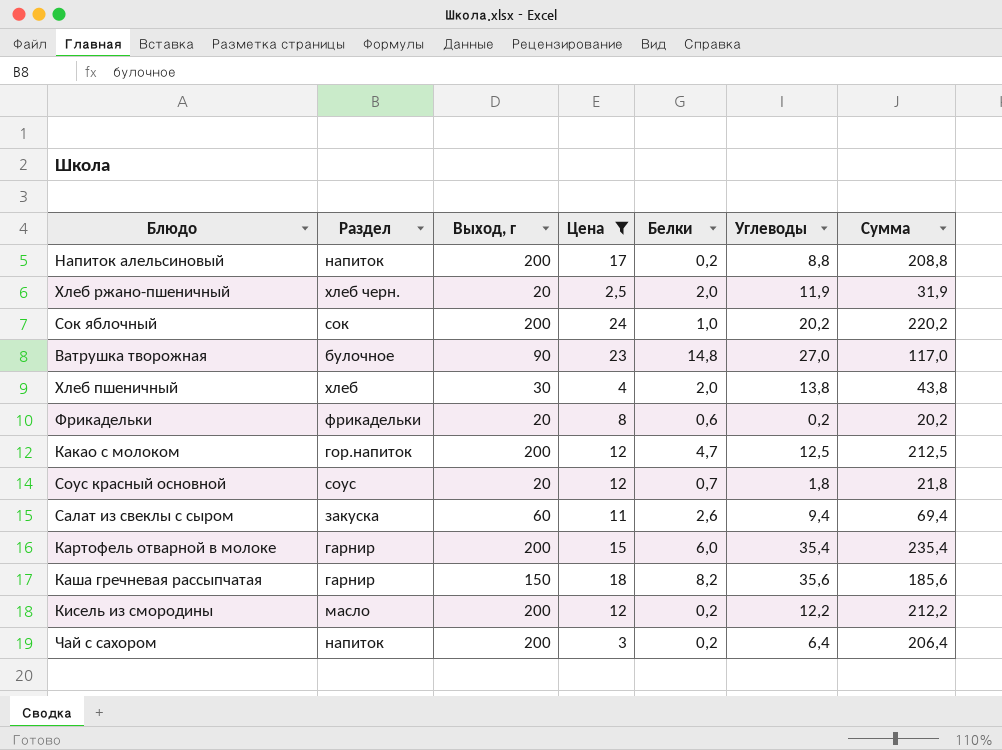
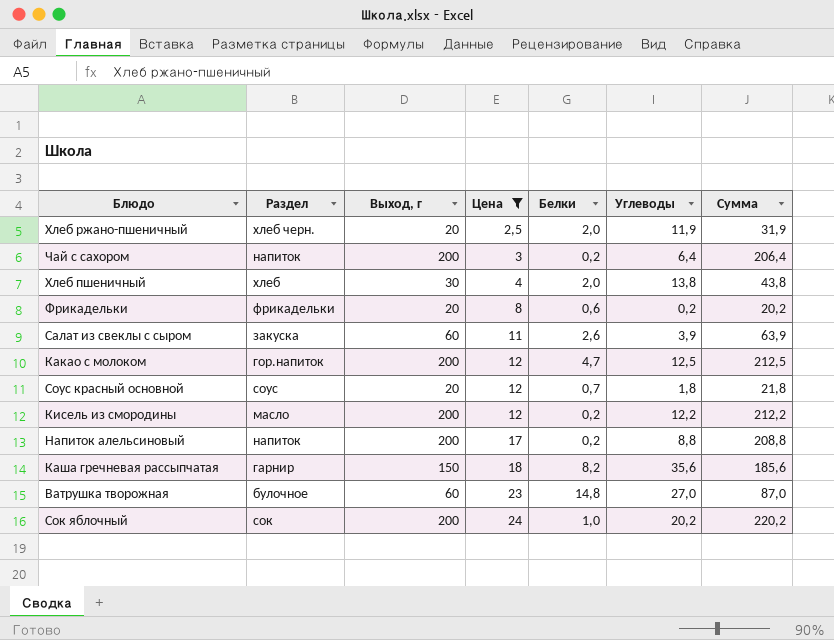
row order: none -> Цена ascending
row Картофель отварной в молоке: гарнир | 200 | 15 | 6,0 | 35,4 | 235,4 -> none
Салат из свеклы с сыром | Углеводы: 9,4 -> 3,9
Салат из свеклы с сыром | Сумма: 69,4 -> 63,9
Ватрушка творожная | Выход, г: 90 -> 60
Ватрушка творожная | Сумма: 117,0 -> 87,0

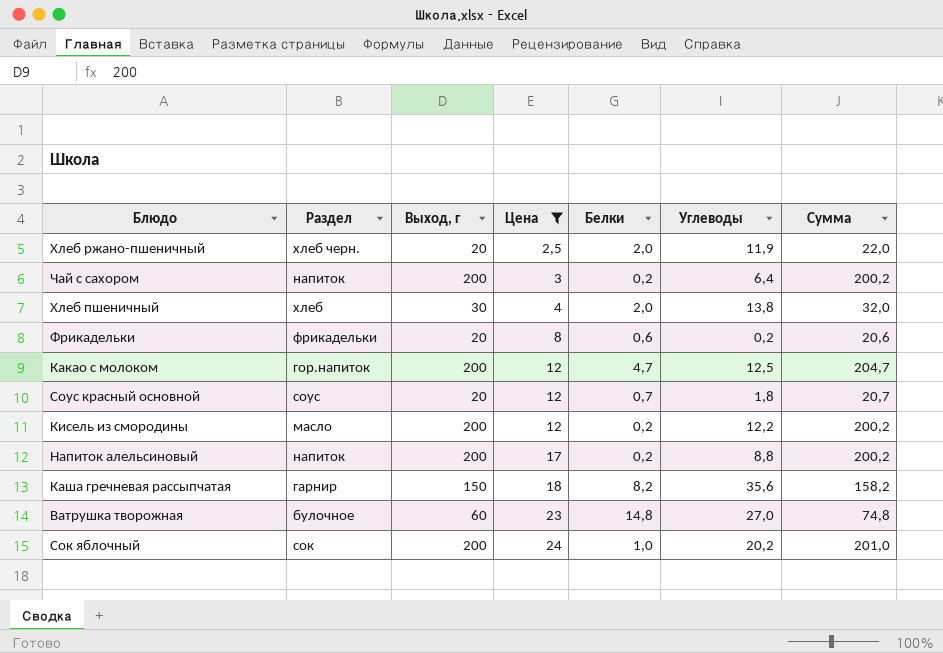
column Сумма | formula: [Выход, г] + [Углеводы] -> [Выход, г] + [Белки]
row Салат из свеклы с сыром: закуска | 60 | 11 | 2,6 | 3,9 | 63,9 -> none

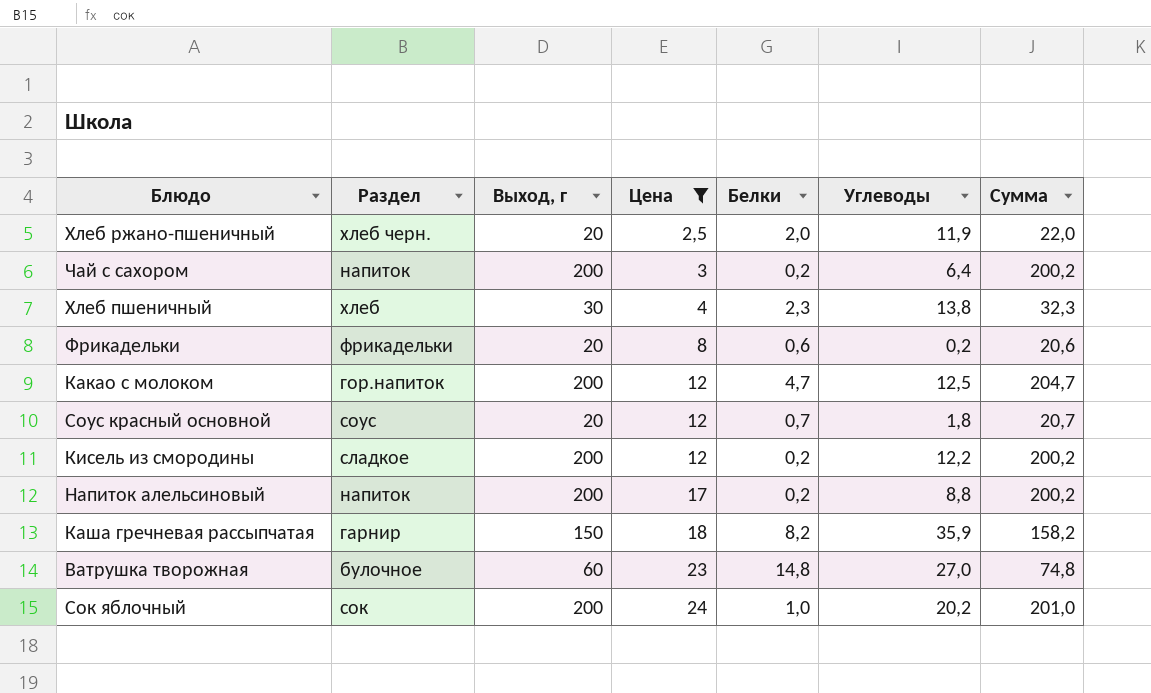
Хлеб пшеничный | Белки: 2,0 -> 2,3
Хлеб пшеничный | Сумма: 32,0 -> 32,3
Кисель из смородины | Раздел: масло -> сладкое
Каша гречневая рассыпчатая | Углеводы: 35,6 -> 35,9

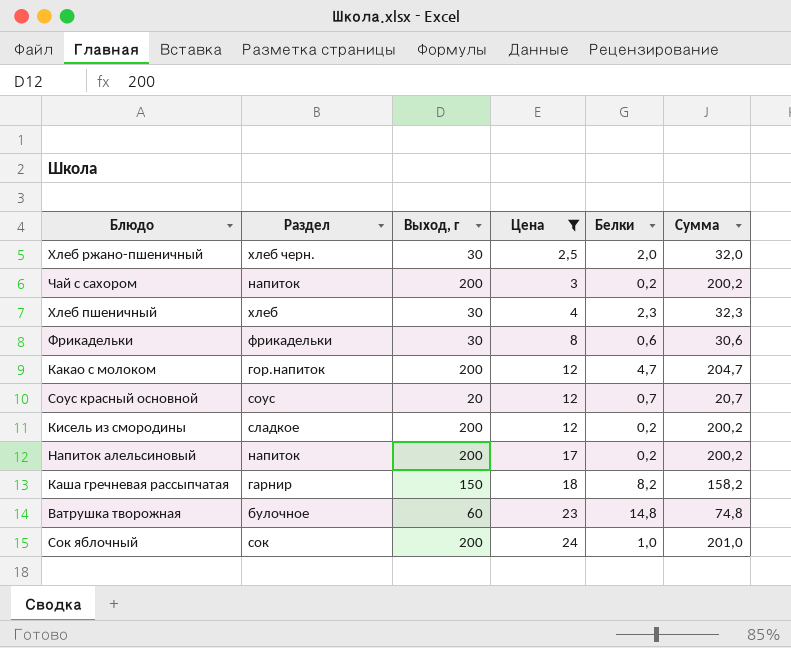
column Углеводы | position: 6 -> none
Хлеб ржано-пшеничный | Выход, г: 20 -> 30
Хлеб ржано-пшеничный | Сумма: 22,0 -> 32,0
Фрикадельки | Выход, г: 20 -> 30
Фрикадельки | Сумма: 20,6 -> 30,6

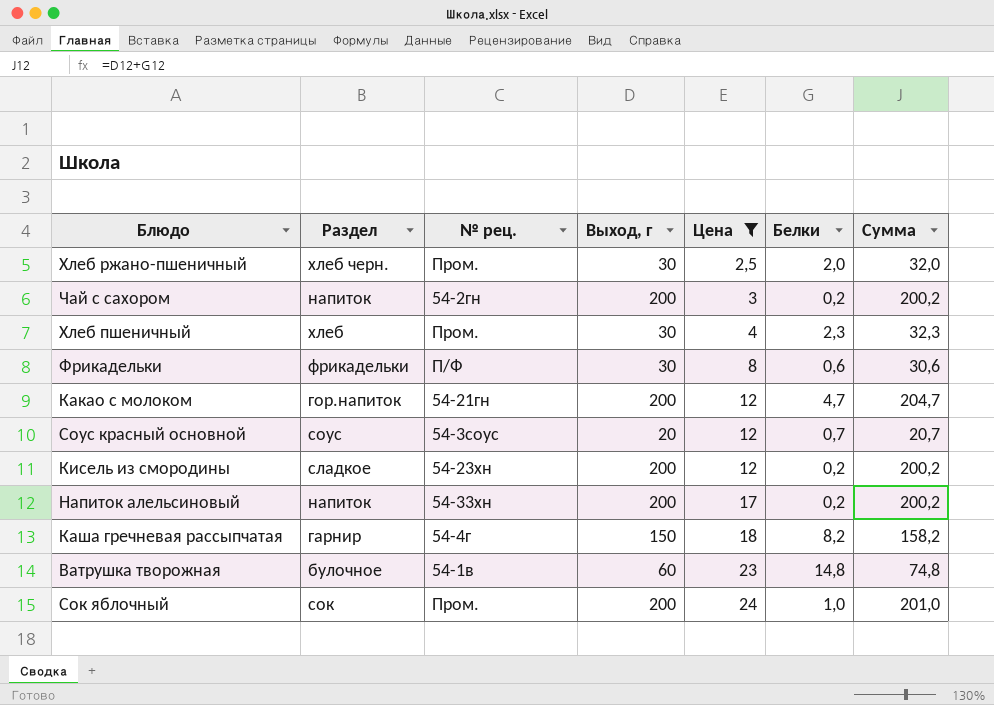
column № рец. | position: none -> 3

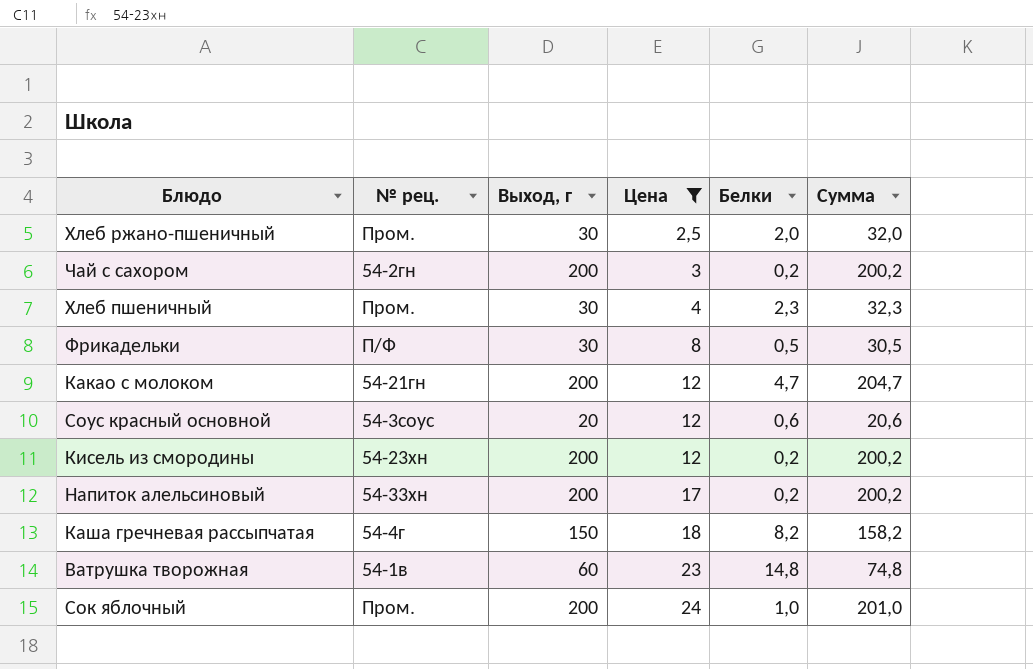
column Раздел | position: 2 -> none
Фрикадельки | Белки: 0,6 -> 0,5
Фрикадельки | Сумма: 30,6 -> 30,5
Соус красный основной | Белки: 0,7 -> 0,6
Соус красный основной | Сумма: 20,7 -> 20,6

